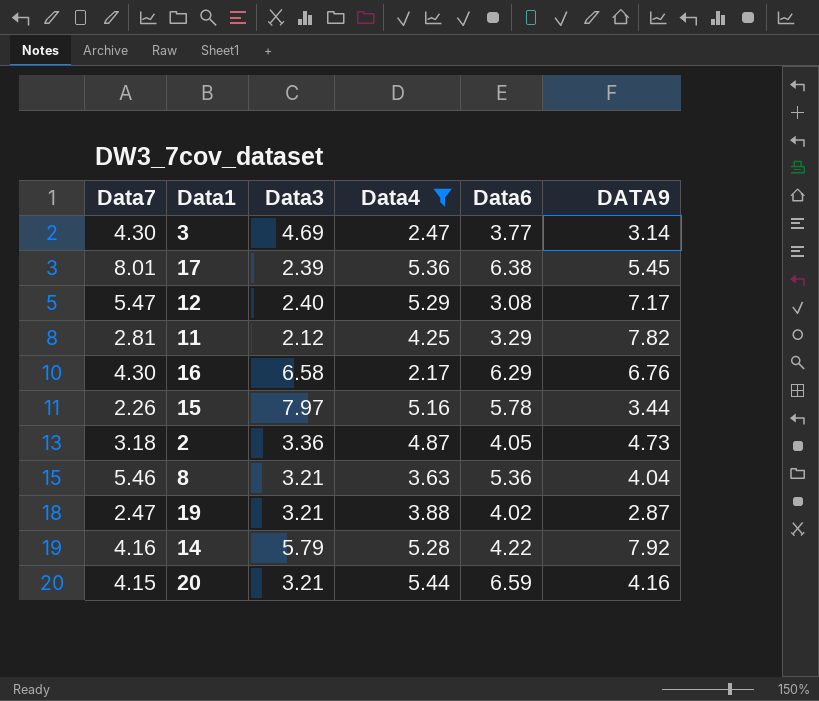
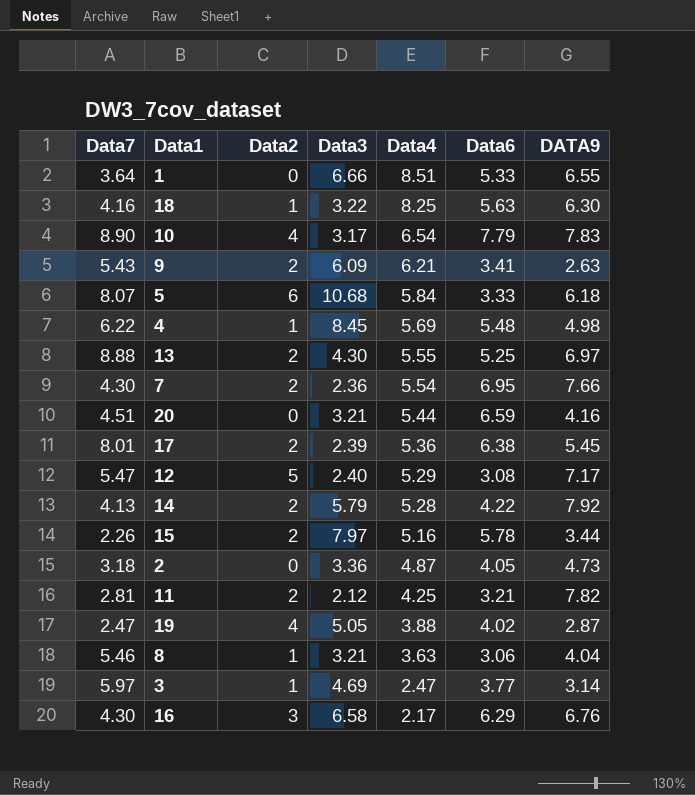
filter: Data4 <= 5.44 -> none
row order: none -> Data4 descending
column Data2 | position: none -> 3
20 | Data7: 4.15 -> 4.51
14 | Data7: 4.16 -> 4.13
11 | Data6: 3.29 -> 3.21
19 | Data3: 3.21 -> 5.05
8 | Data6: 5.36 -> 3.06
3 | Data7: 4.30 -> 5.97

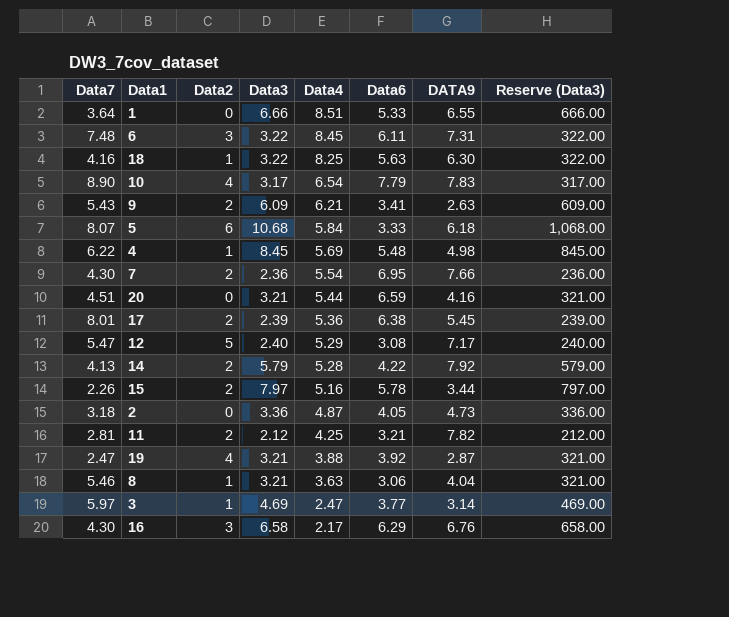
column Reserve (Data3) | formula: none -> [Data3] * 100
row 13: 8.88 | 2 | 4.30 | 5.55 | 5.25 | 6.97 -> none
row 6: none -> 7.48 | 3 | 3.22 | 8.45 | 6.11 | 7.31 | 322.00
19 | Data3: 5.05 -> 3.21
19 | Data6: 4.02 -> 3.92

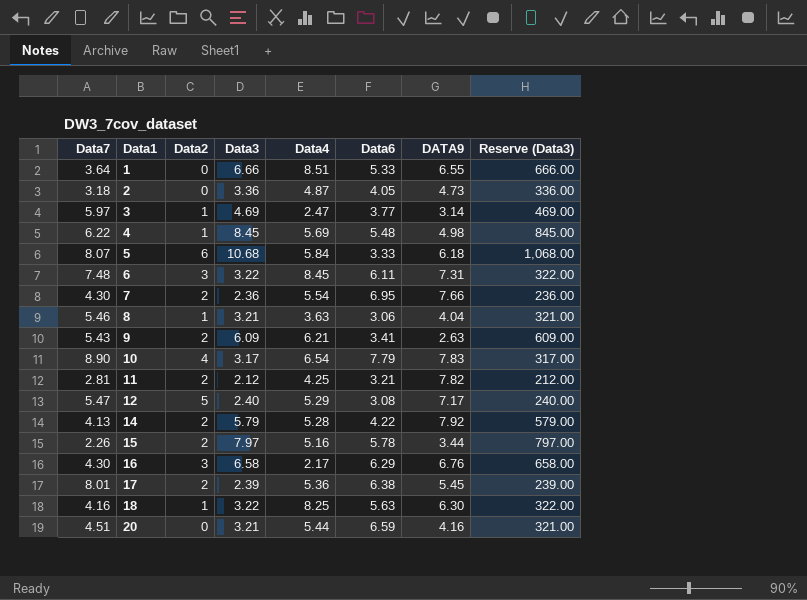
row order: Data4 descending -> Data1 ascending
row 19: 2.47 | 4 | 3.21 | 3.88 | 3.92 | 2.87 | 321.00 -> none

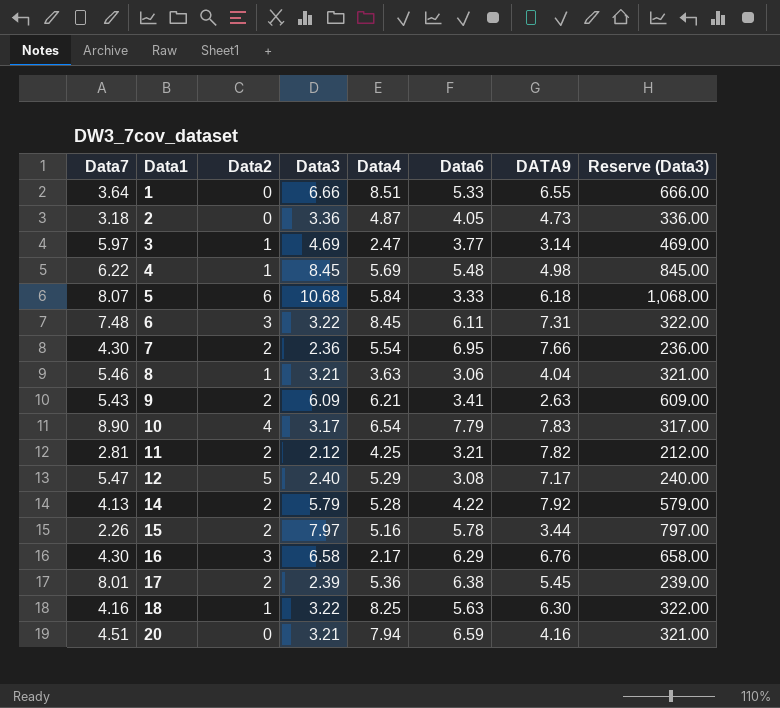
20 | Data4: 5.44 -> 7.94

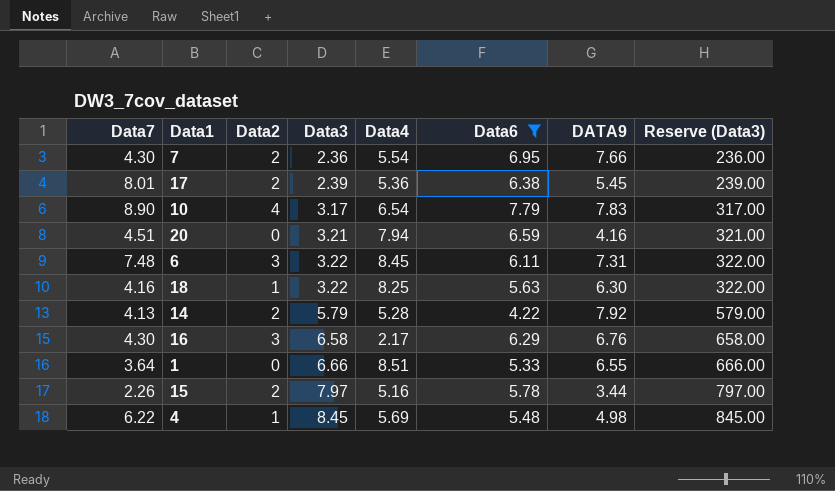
filter: none -> Data6 >= 4.22
row order: Data1 ascending -> Data3 ascending

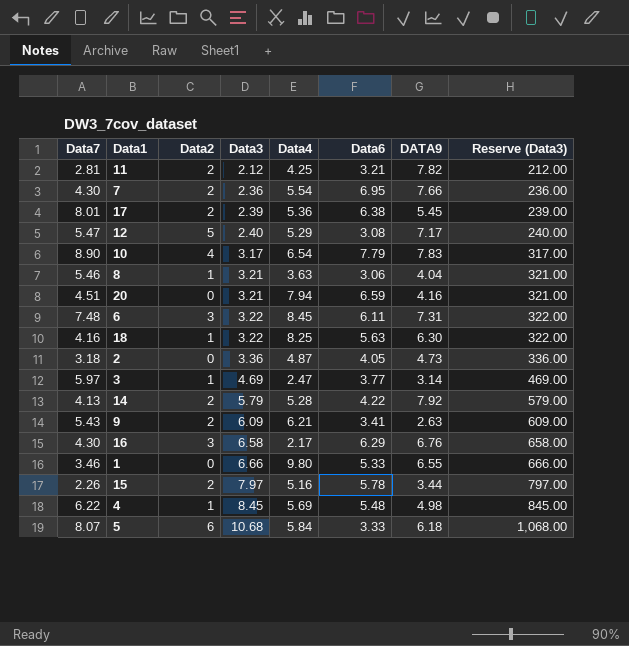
filter: Data6 >= 4.22 -> none
1 | Data7: 3.64 -> 3.46
1 | Data4: 8.51 -> 9.80

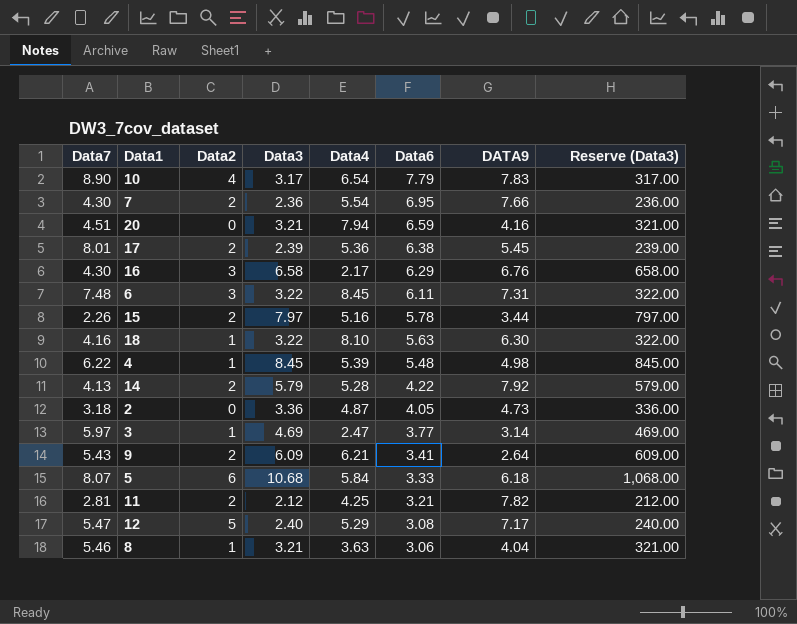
row order: Data3 ascending -> Data6 descending
row 1: 3.46 | 0 | 6.66 | 9.80 | 5.33 | 6.55 | 666.00 -> none
18 | Data4: 8.25 -> 8.10
4 | Data4: 5.69 -> 5.39
9 | DATA9: 2.63 -> 2.64

